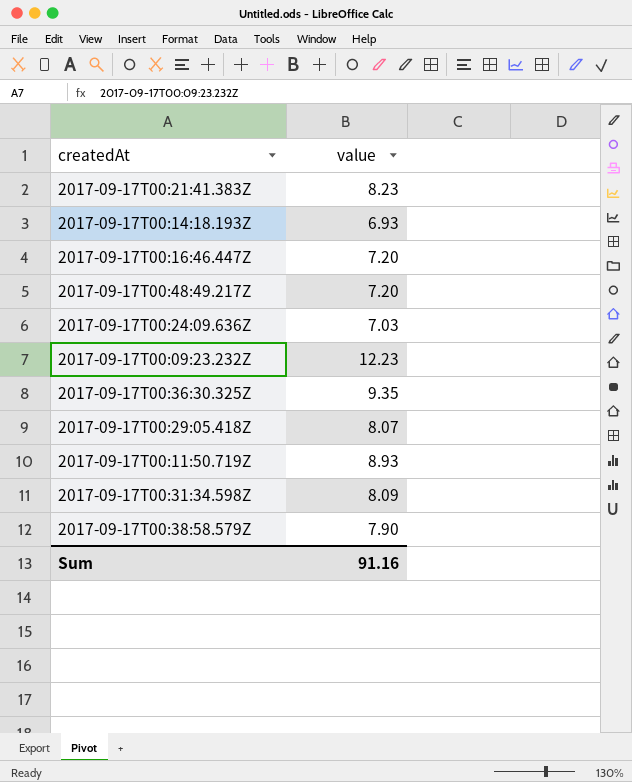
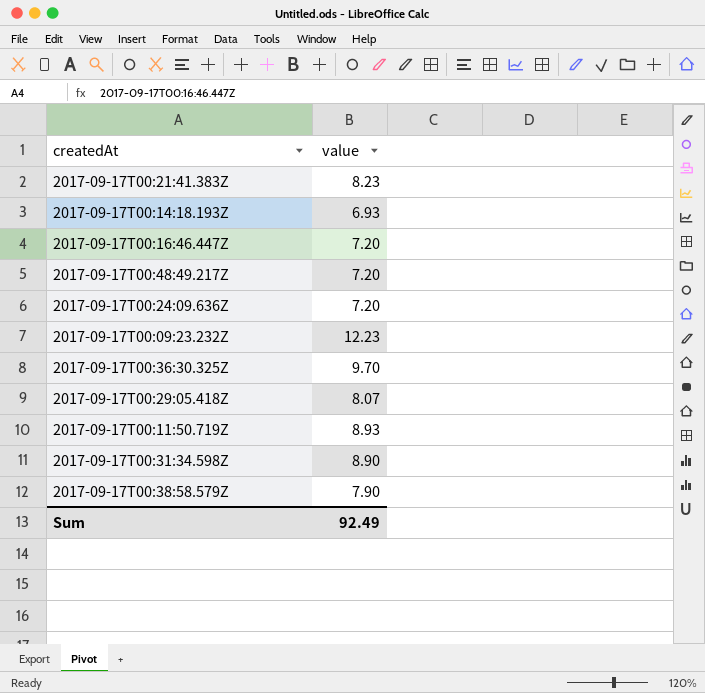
2017-09-17T00:24:09.636Z | value: 7.03 -> 7.20
2017-09-17T00:36:30.325Z | value: 9.35 -> 9.70
2017-09-17T00:31:34.598Z | value: 8.09 -> 8.90
Sum | value: 91.16 -> 92.49

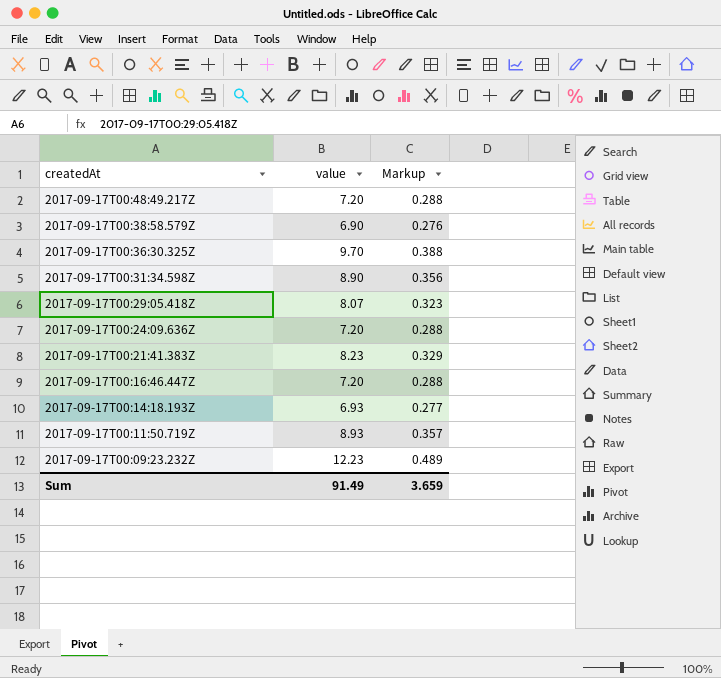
row order: none -> createdAt descending
column Markup | formula: none -> [value] * 0.04
2017-09-17T00:38:58.579Z | value: 7.90 -> 6.90
Sum | value: 92.49 -> 91.49

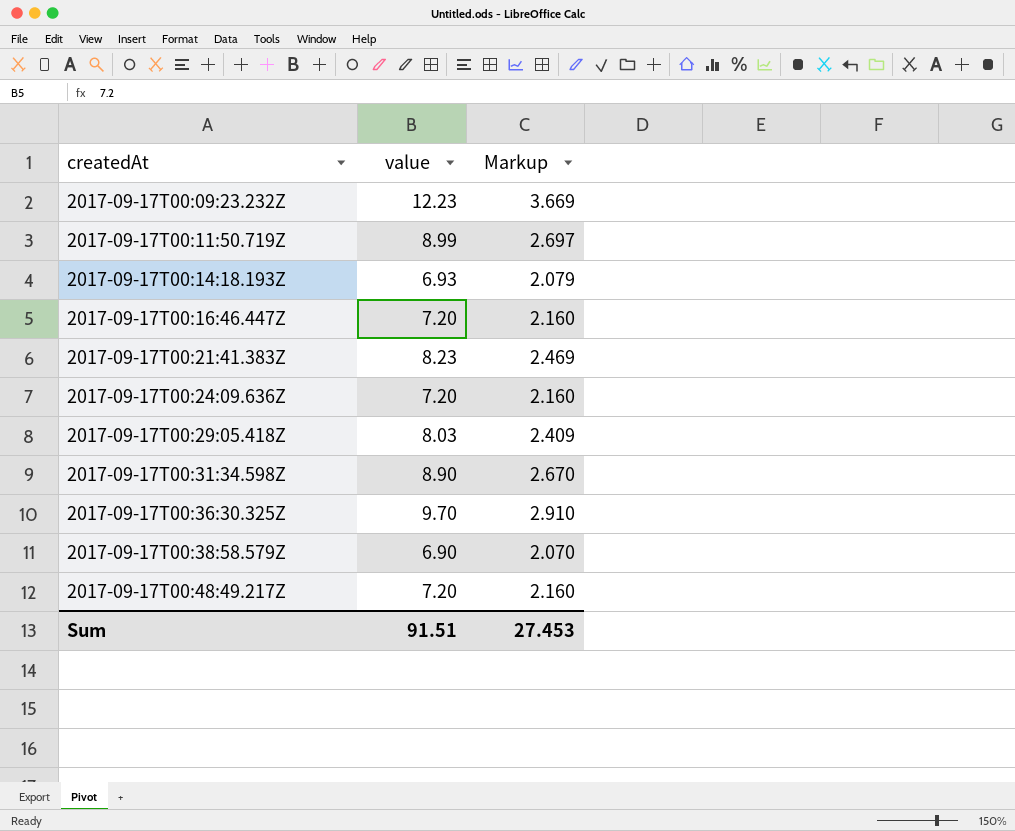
row order: createdAt descending -> createdAt ascending
column Markup | formula: [value] * 0.04 -> [value] * 0.3
2017-09-17T00:11:50.719Z | value: 8.93 -> 8.99
2017-09-17T00:29:05.418Z | value: 8.07 -> 8.03
Sum | value: 91.49 -> 91.51
Sum | Markup: 3.659 -> 27.453

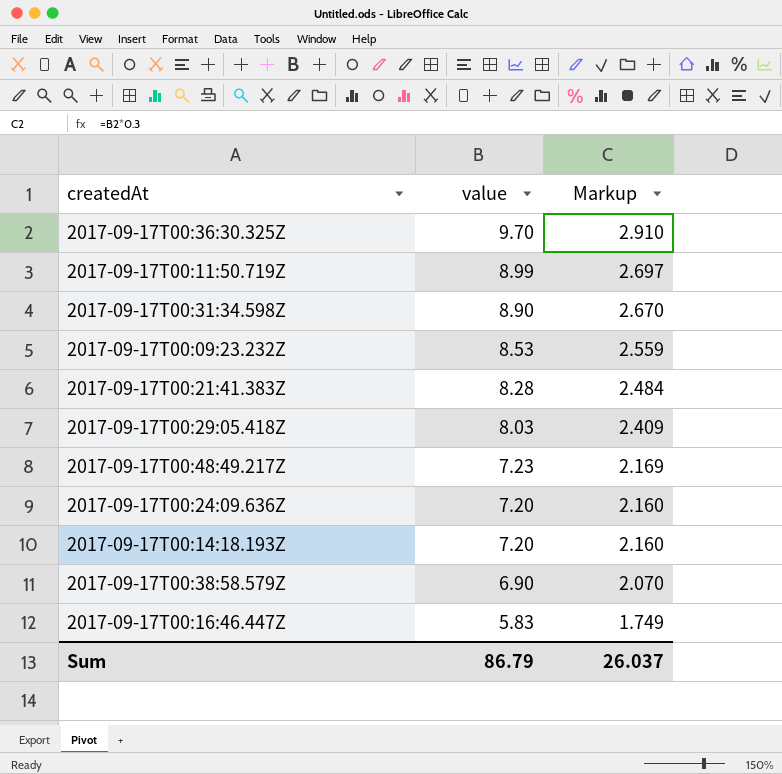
row order: createdAt ascending -> value descending
2017-09-17T00:09:23.232Z | value: 12.23 -> 8.53
2017-09-17T00:09:23.232Z | Markup: 3.669 -> 2.559
2017-09-17T00:21:41.383Z | value: 8.23 -> 8.28
2017-09-17T00:21:41.383Z | Markup: 2.469 -> 2.484
2017-09-17T00:48:49.217Z | value: 7.20 -> 7.23
2017-09-17T00:48:49.217Z | Markup: 2.160 -> 2.169
2017-09-17T00:14:18.193Z | value: 6.93 -> 7.20
2017-09-17T00:14:18.193Z | Markup: 2.079 -> 2.160
2017-09-17T00:16:46.447Z | value: 7.20 -> 5.83
2017-09-17T00:16:46.447Z | Markup: 2.160 -> 1.749
Sum | value: 91.51 -> 86.79
Sum | Markup: 27.453 -> 26.037

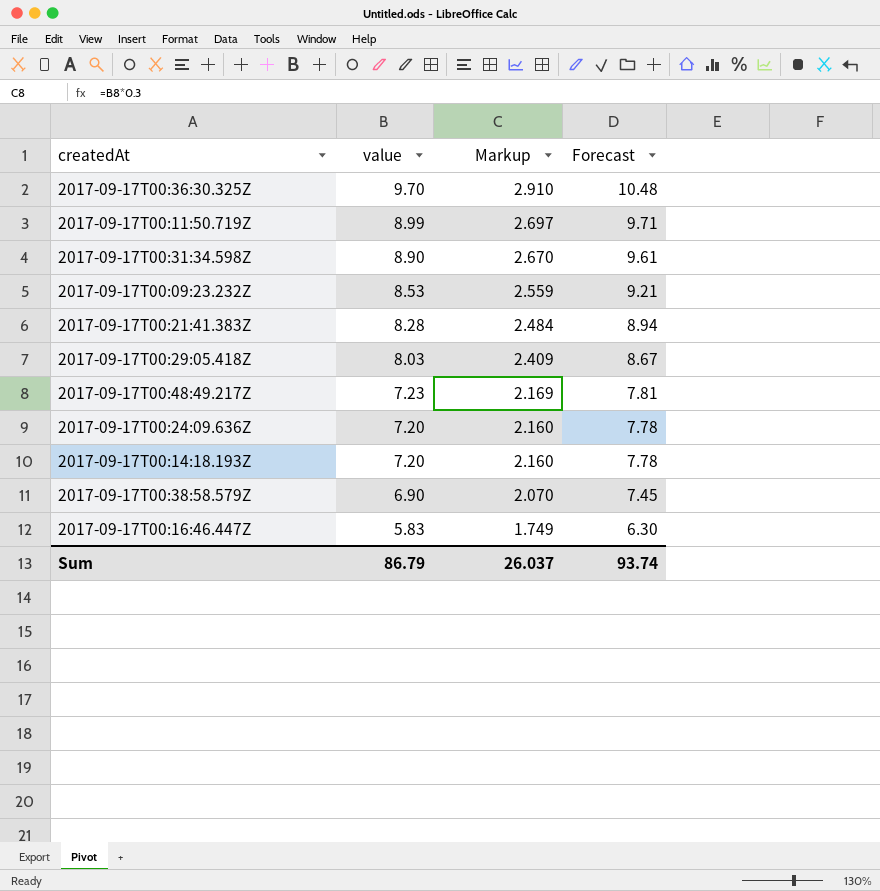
column Forecast | formula: none -> [value] * 1.08

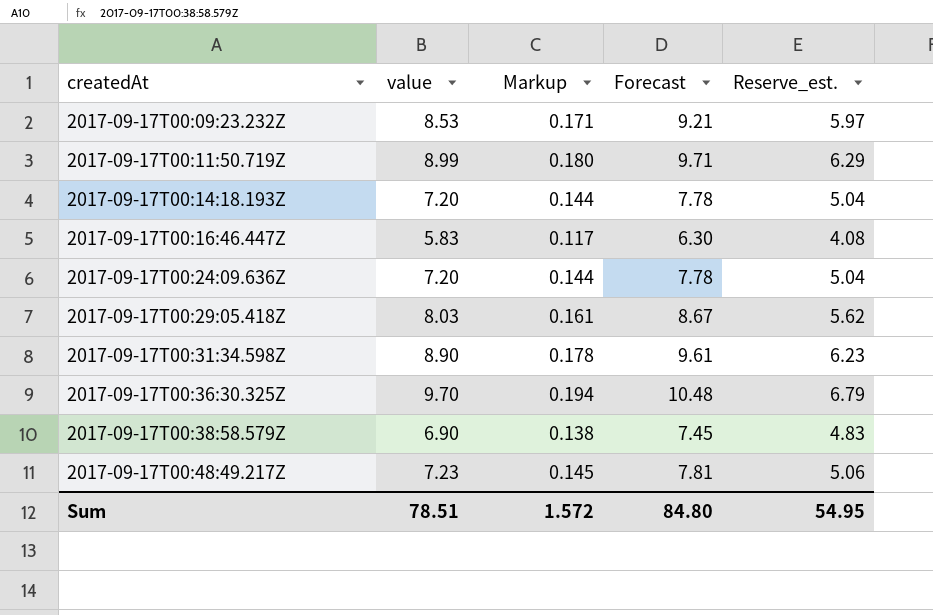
row order: value descending -> createdAt ascending
column Markup | formula: [value] * 0.3 -> [value] * 0.02
column Reserve_est. | formula: none -> [value] * 0.7
row 2017-09-17T00:21:41.383Z: 8.28 | 2.484 | 8.94 -> none
Sum | value: 86.79 -> 78.51
Sum | Markup: 26.037 -> 1.572
Sum | Forecast: 93.74 -> 84.80

